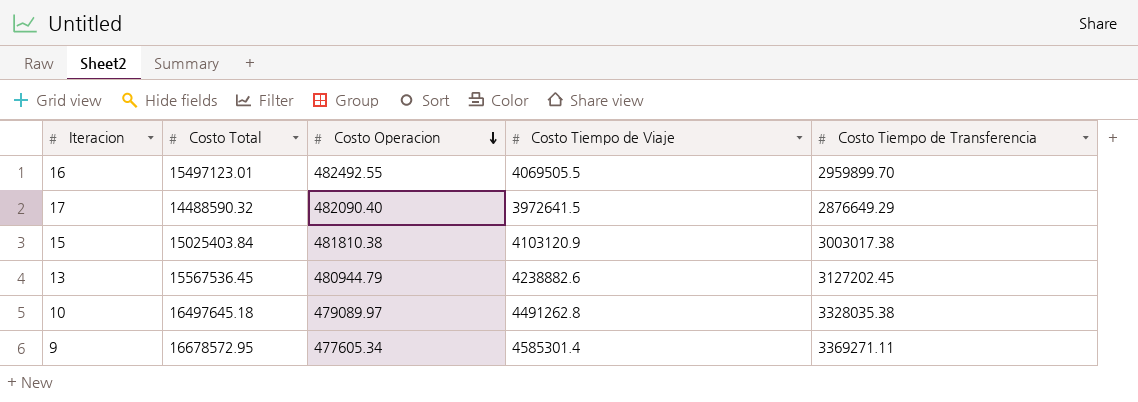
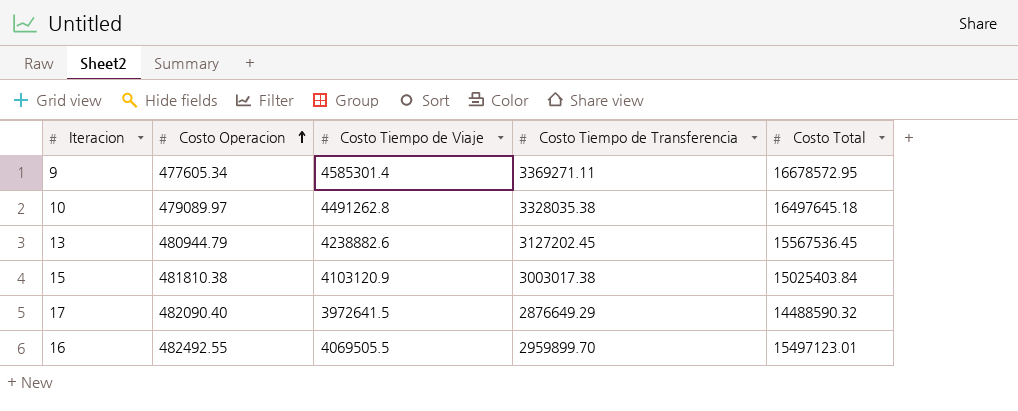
row order: Costo Operacion descending -> Costo Operacion ascending
column Costo Total | position: 2 -> 5

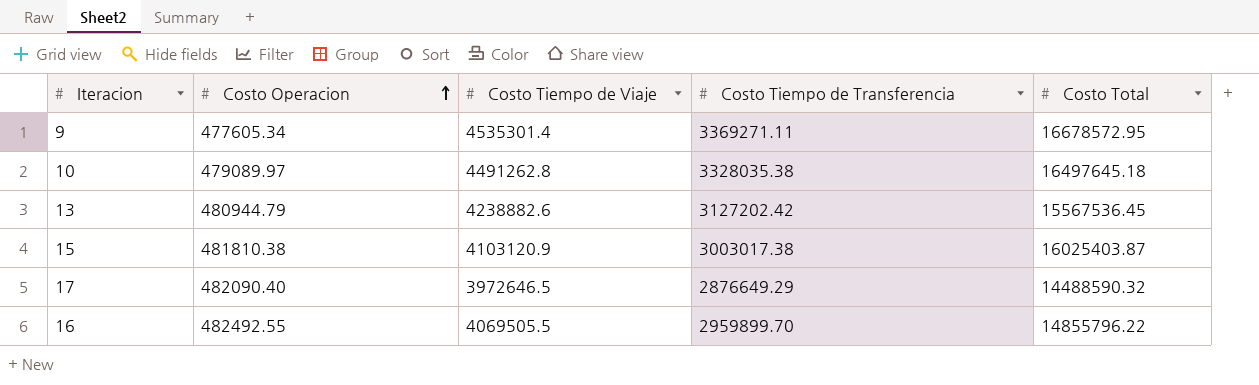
9 | Costo Tiempo de Viaje: 4585301.4 -> 4535301.4
13 | Costo Tiempo de Transferencia: 3127202.45 -> 3127202.42
15 | Costo Total: 15025403.84 -> 16025403.87
17 | Costo Tiempo de Viaje: 3972641.5 -> 3972646.5
16 | Costo Total: 15497123.01 -> 14855796.22

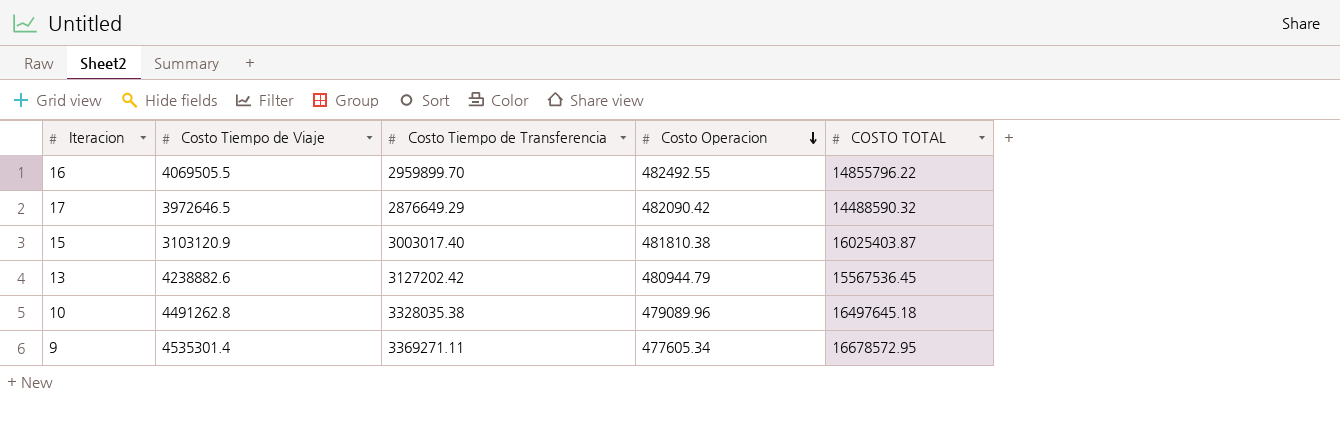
row order: Costo Operacion ascending -> Costo Operacion descending
column Costo Operacion | position: 2 -> 4
column name: Costo Total -> COSTO TOTAL
17 | Costo Operacion: 482090.40 -> 482090.42
15 | Costo Tiempo de Viaje: 4103120.9 -> 3103120.9
15 | Costo Tiempo de Transferencia: 3003017.38 -> 3003017.40
10 | Costo Operacion: 479089.97 -> 479089.96

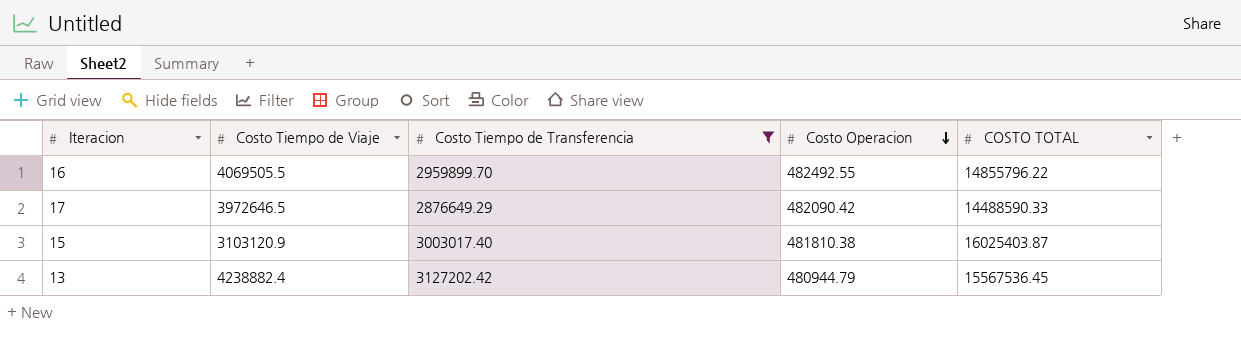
filter: none -> Costo Tiempo de Transferencia <= 3127202.42
17 | COSTO TOTAL: 14488590.32 -> 14488590.33
13 | Costo Tiempo de Viaje: 4238882.6 -> 4238882.4

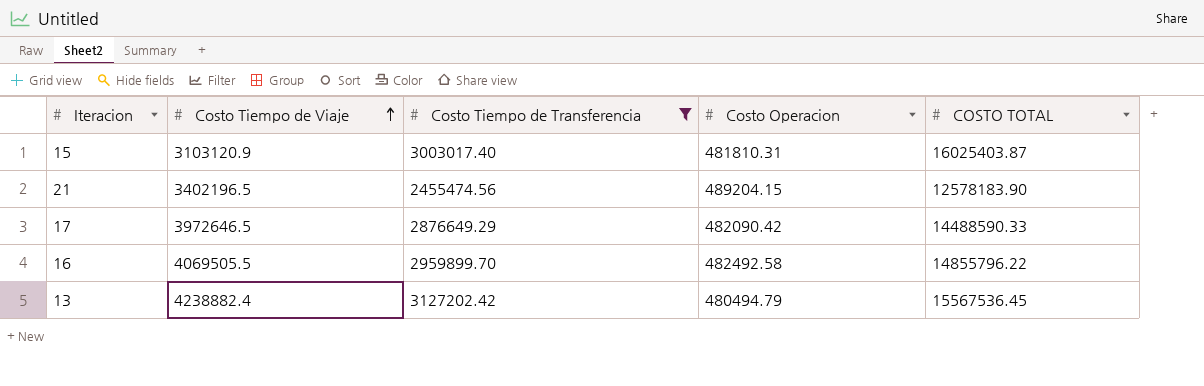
row order: Costo Operacion descending -> Costo Tiempo de Viaje ascending
15 | Costo Operacion: 481810.38 -> 481810.31
row 21: none -> 3402196.5 | 2455474.56 | 489204.15 | 12578183.90
16 | Costo Operacion: 482492.55 -> 482492.58
13 | Costo Operacion: 480944.79 -> 480494.79

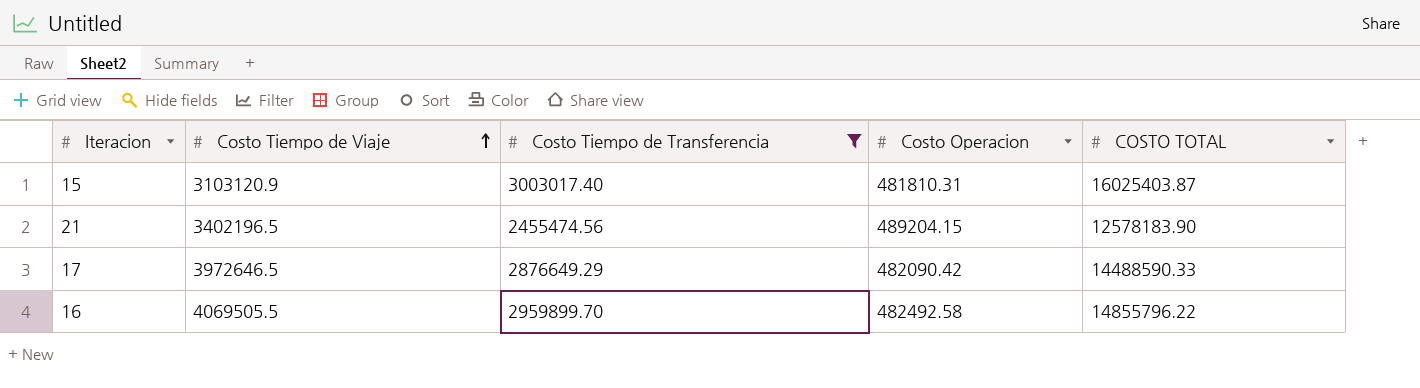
row 13: 4238882.4 | 3127202.42 | 480494.79 | 15567536.45 -> none

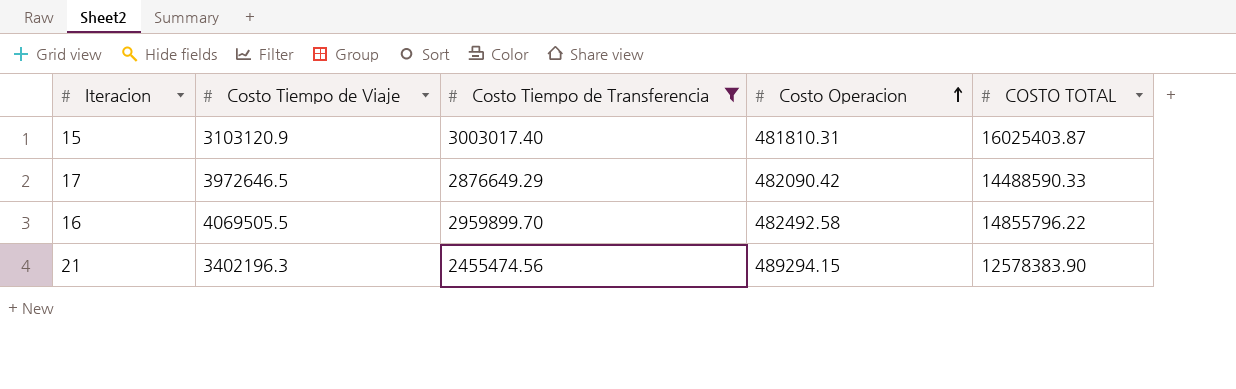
row order: Costo Tiempo de Viaje ascending -> Costo Operacion ascending
21 | Costo Tiempo de Viaje: 3402196.5 -> 3402196.3
21 | Costo Operacion: 489204.15 -> 489294.15
21 | COSTO TOTAL: 12578183.90 -> 12578383.90

